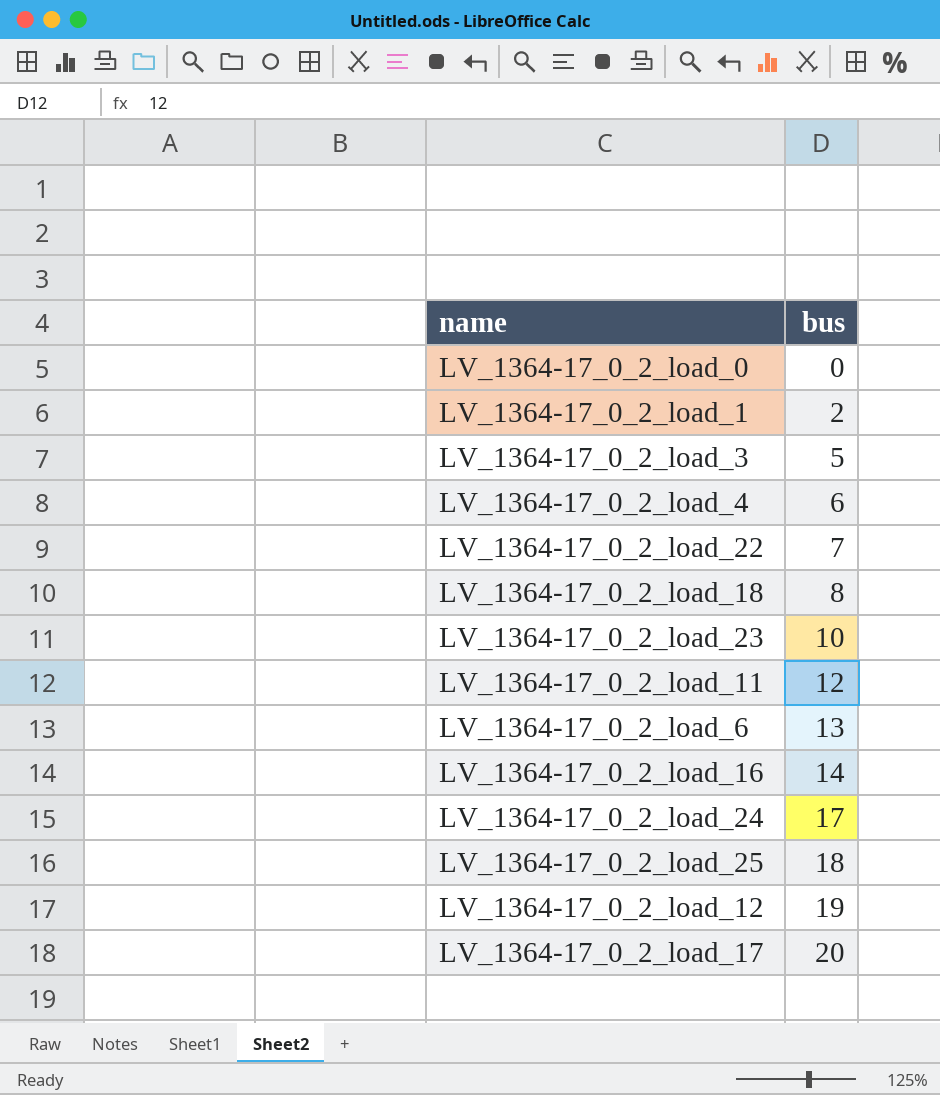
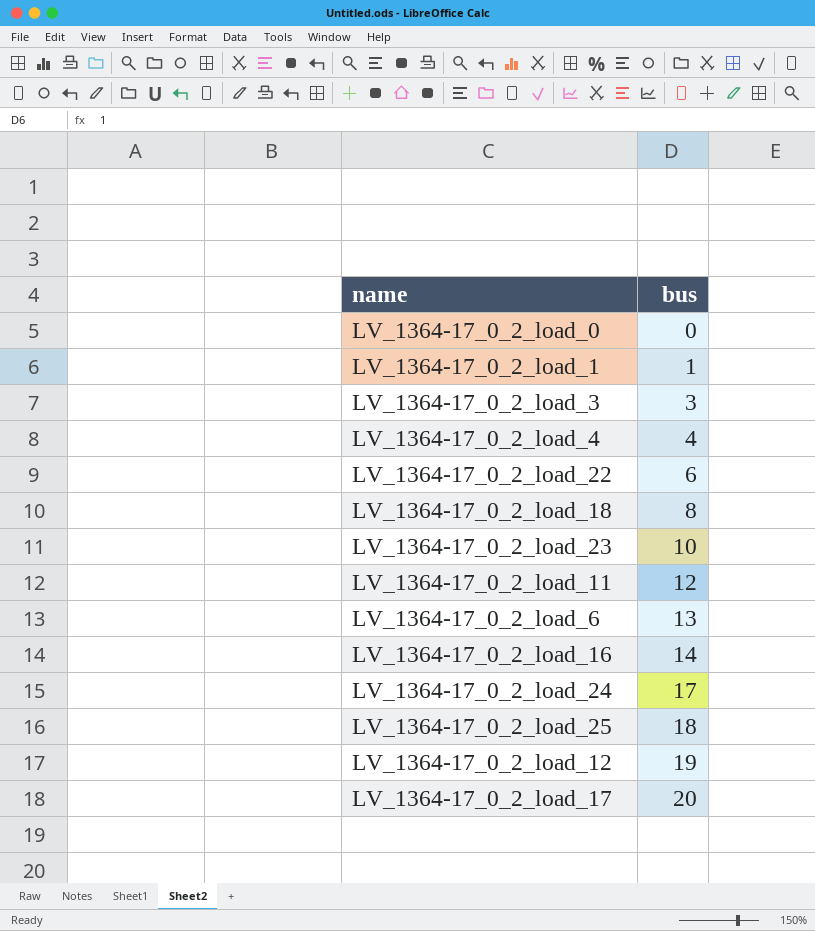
LV_1364-17_0_2_load_1 | bus: 2 -> 1
LV_1364-17_0_2_load_3 | bus: 5 -> 3
LV_1364-17_0_2_load_4 | bus: 6 -> 4
LV_1364-17_0_2_load_22 | bus: 7 -> 6

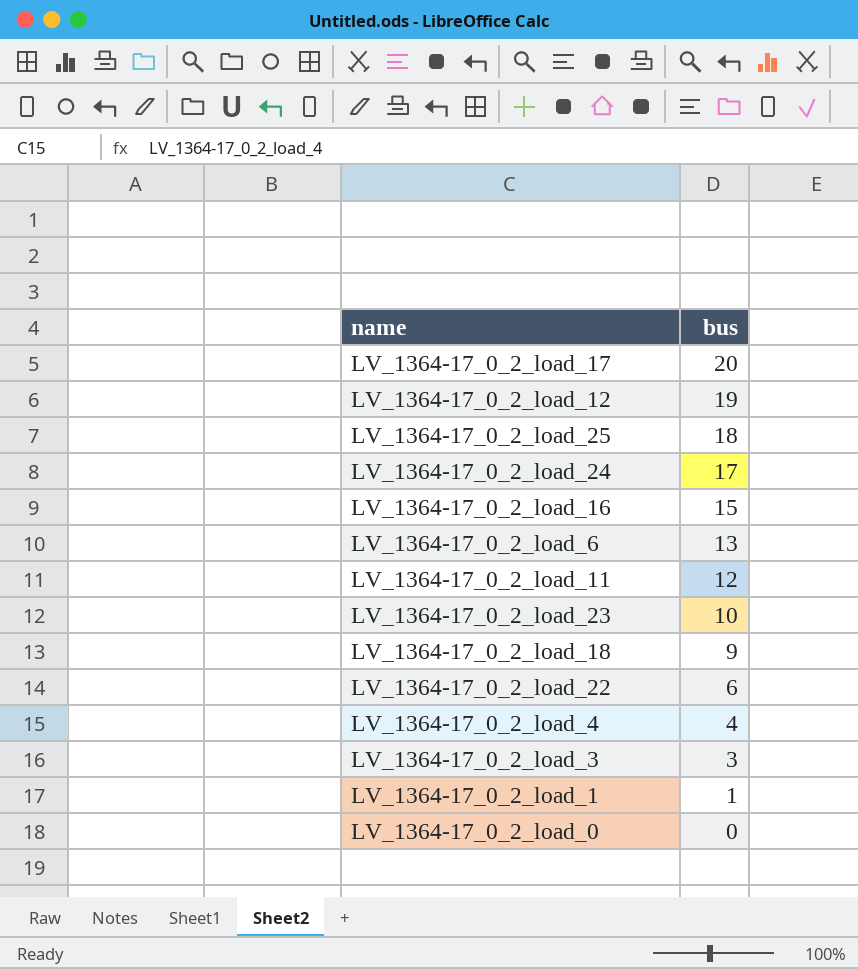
row order: bus ascending -> bus descending
LV_1364-17_0_2_load_16 | bus: 14 -> 15
LV_1364-17_0_2_load_18 | bus: 8 -> 9

